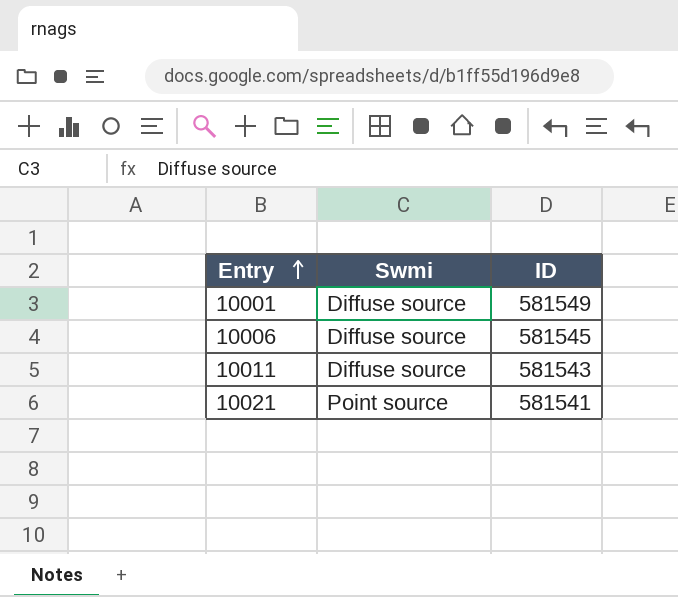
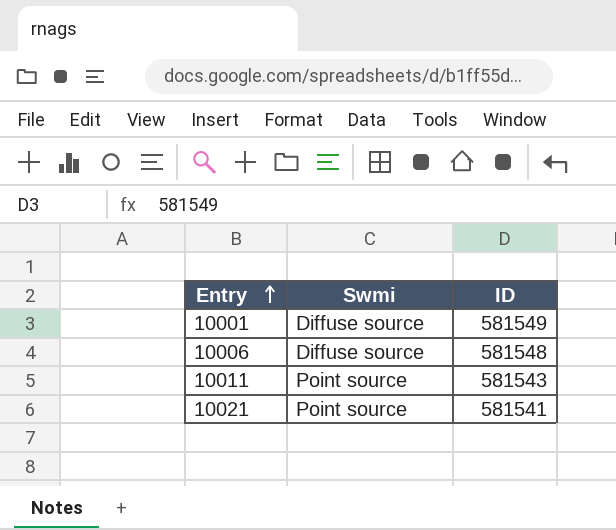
10006 | ID: 581545 -> 581548
10011 | Swmi: Diffuse source -> Point source

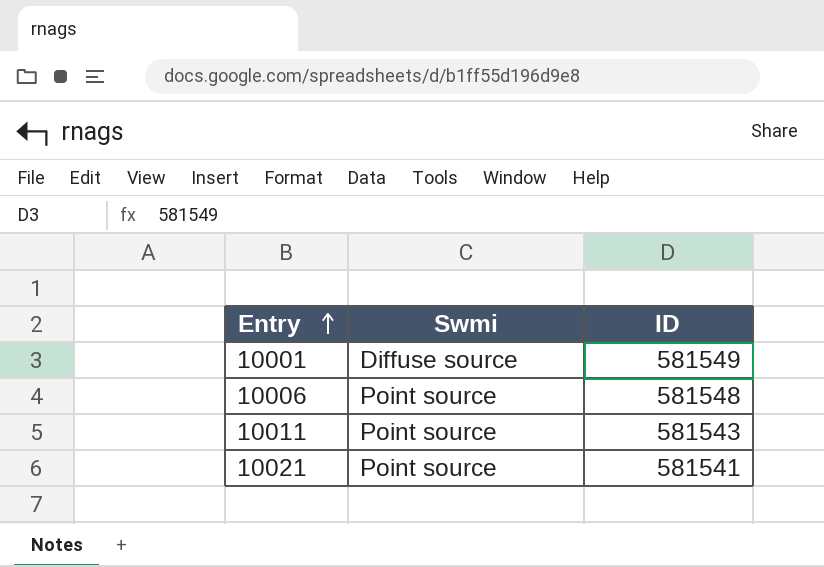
10006 | Swmi: Diffuse source -> Point source

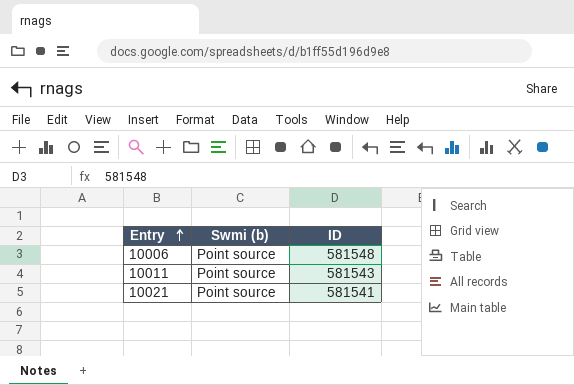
column name: Swmi -> Swmi (b)
row 10001: Diffuse source | 581549 -> none

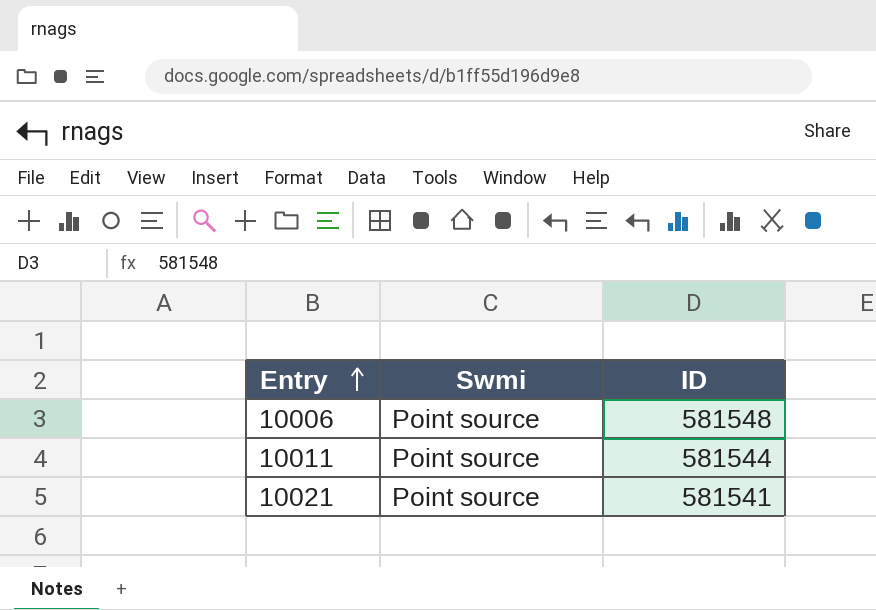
column name: Swmi (b) -> Swmi
10011 | ID: 581543 -> 581544

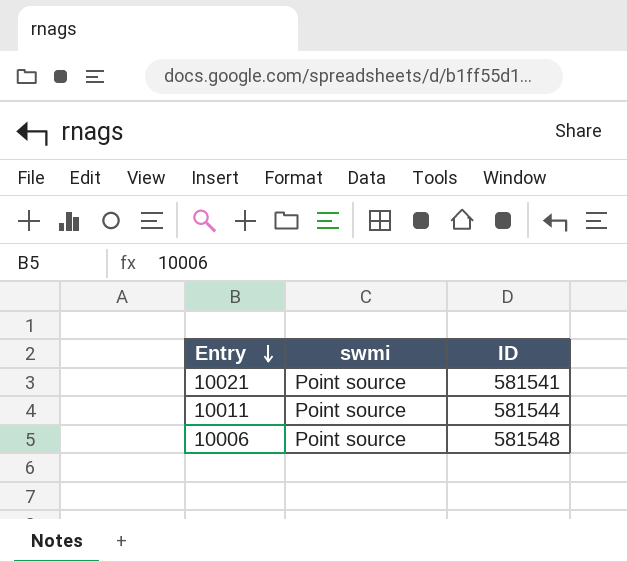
row order: Entry ascending -> Entry descending
column name: Swmi -> swmi

